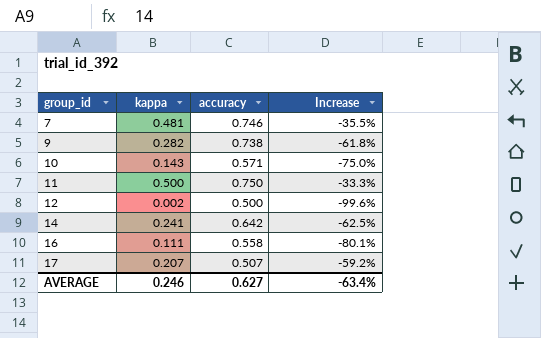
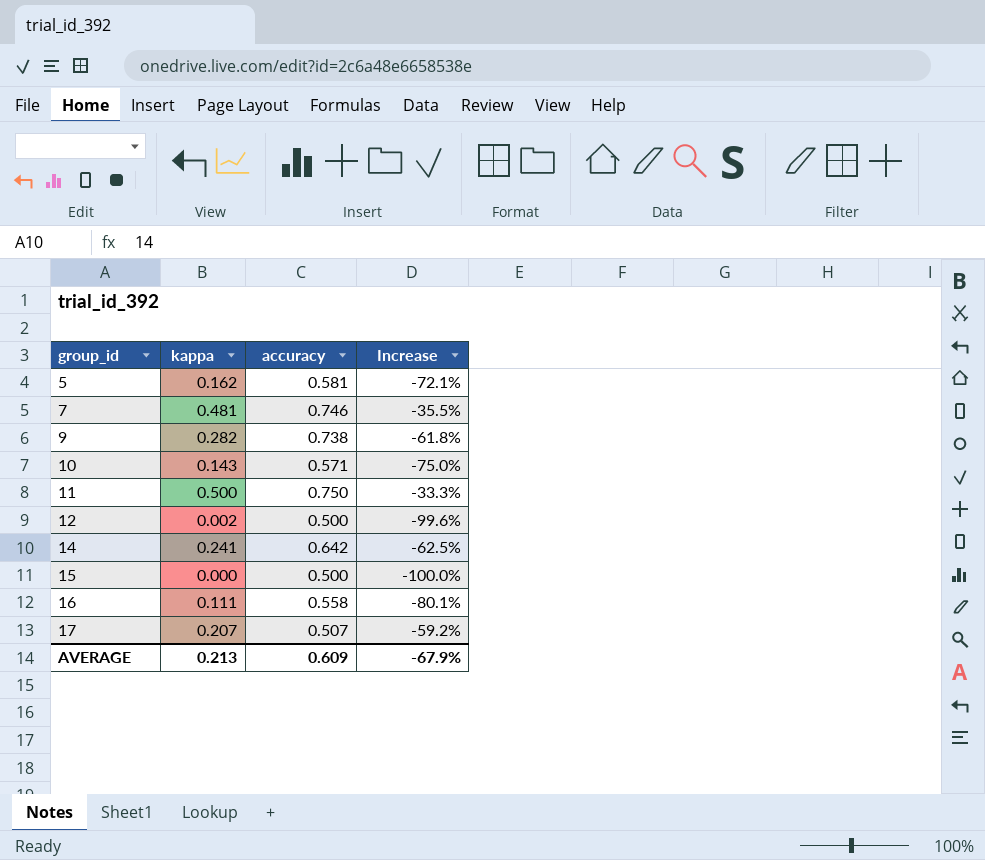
row 5: none -> 0.162 | 0.581 | -72.1%
row 15: none -> 0.000 | 0.500 | -100.0%
AVERAGE | kappa: 0.246 -> 0.213
AVERAGE | accuracy: 0.627 -> 0.609
AVERAGE | Increase: -63.4% -> -67.9%

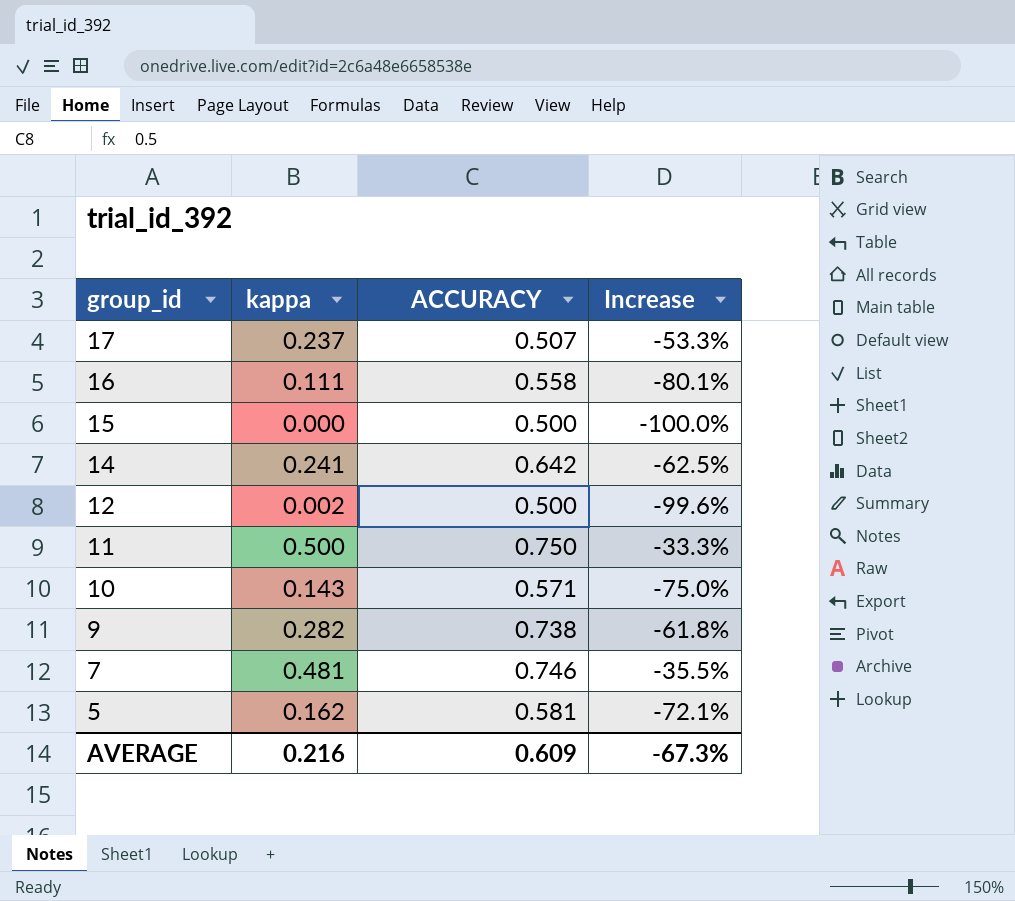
row order: group_id ascending -> group_id descending
column name: accuracy -> ACCURACY
17 | kappa: 0.207 -> 0.237
17 | Increase: -59.2% -> -53.3%
AVERAGE | kappa: 0.213 -> 0.216
AVERAGE | Increase: -67.9% -> -67.3%

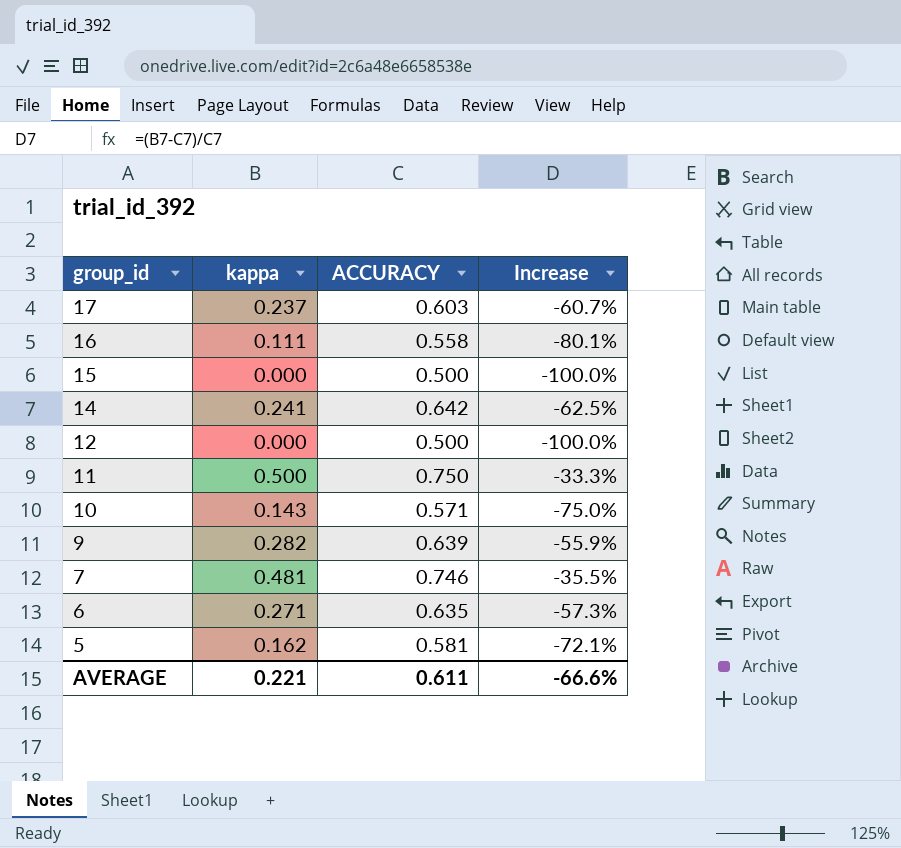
17 | ACCURACY: 0.507 -> 0.603
17 | Increase: -53.3% -> -60.7%
12 | kappa: 0.002 -> 0.000
12 | Increase: -99.6% -> -100.0%
9 | ACCURACY: 0.738 -> 0.639
9 | Increase: -61.8% -> -55.9%
row 6: none -> 0.271 | 0.635 | -57.3%
AVERAGE | kappa: 0.216 -> 0.221
AVERAGE | ACCURACY: 0.609 -> 0.611
AVERAGE | Increase: -67.3% -> -66.6%

